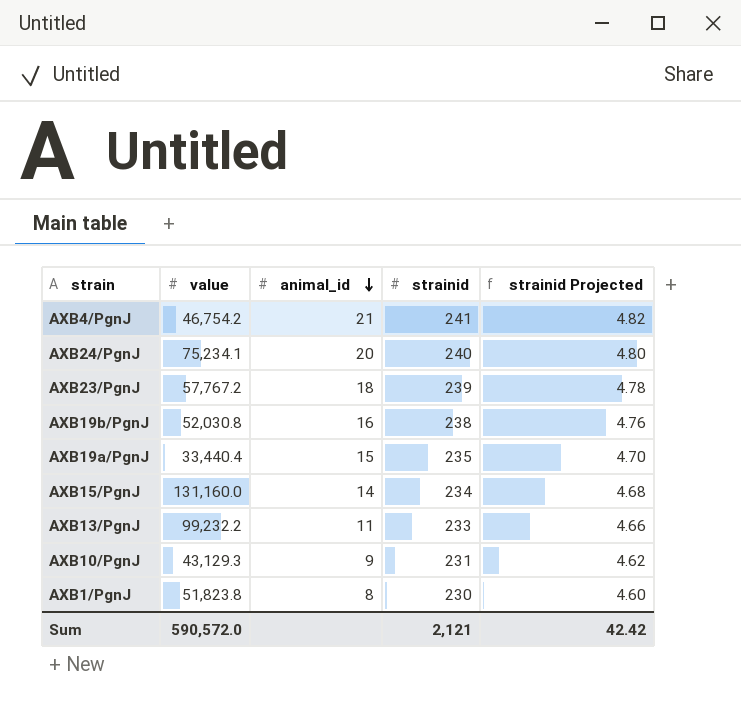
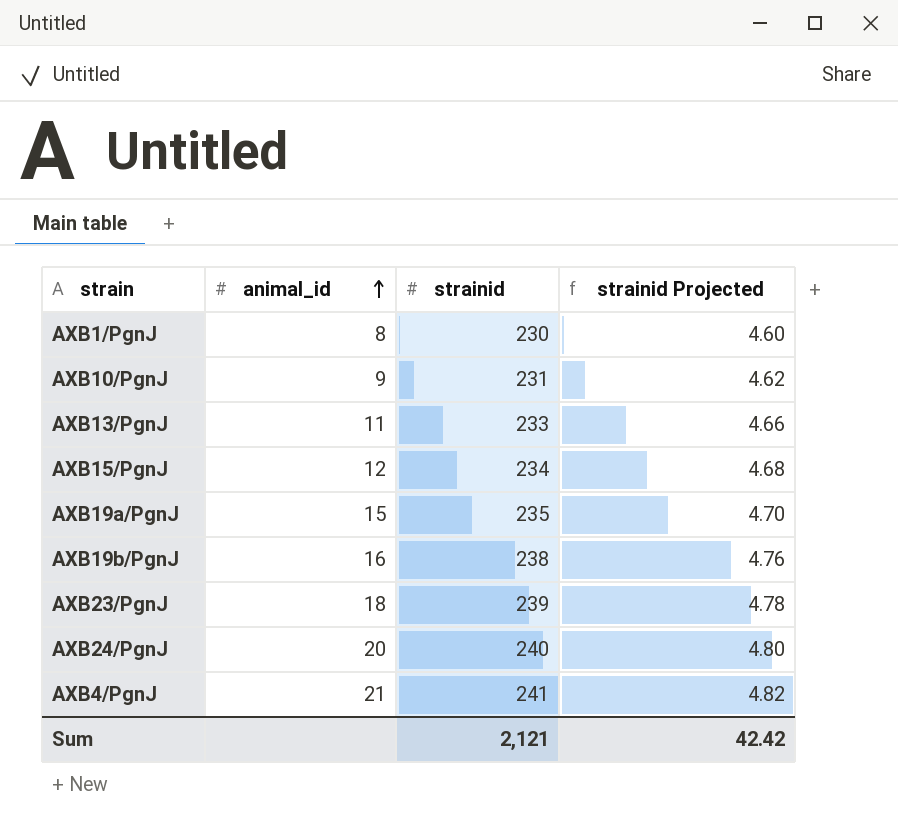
row order: animal_id descending -> animal_id ascending
column value | position: 2 -> none
AXB15/PgnJ | animal_id: 14 -> 12

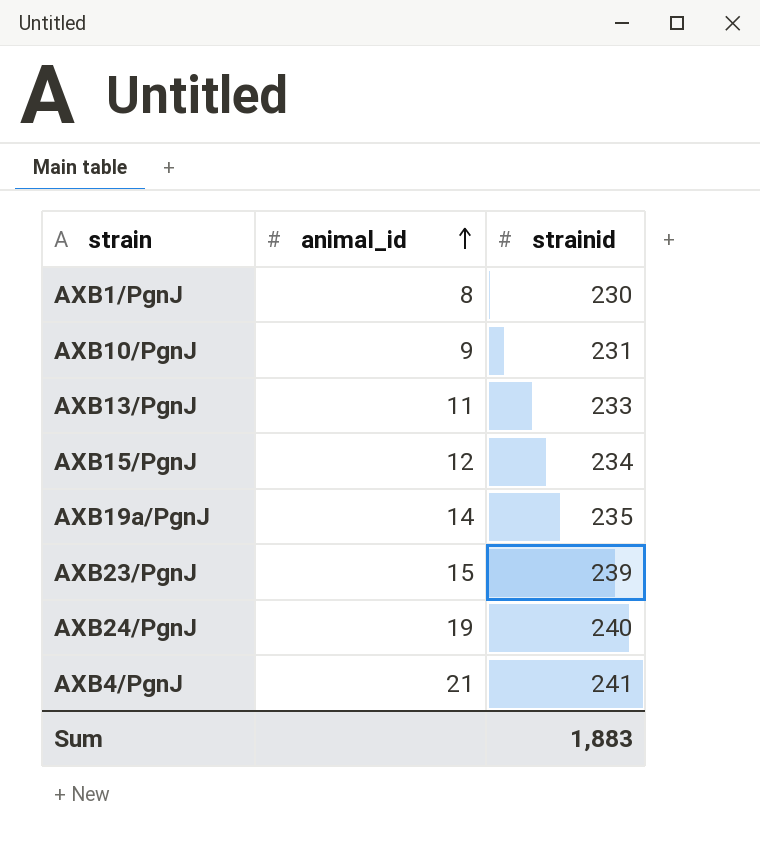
column strainid Projected | formula: [strainid] * 0.02 -> none
row AXB19b/PgnJ: 16 | 238 | 4.76 -> none
AXB19a/PgnJ | animal_id: 15 -> 14
AXB23/PgnJ | animal_id: 18 -> 15
AXB24/PgnJ | animal_id: 20 -> 19
Sum | strainid: 2,121 -> 1,883

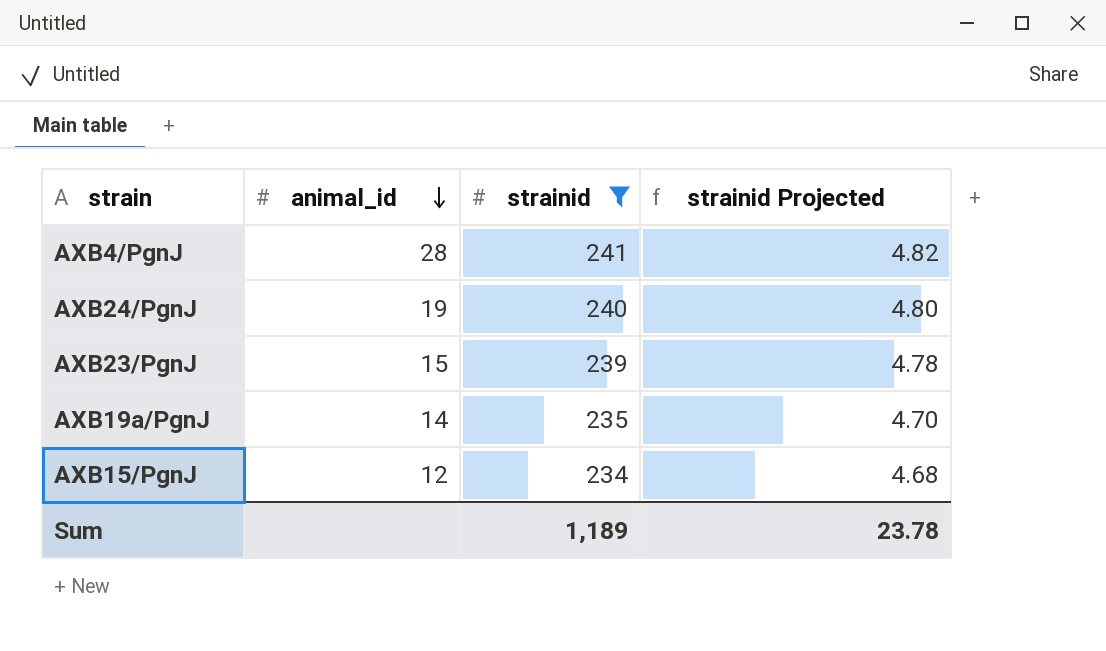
filter: none -> strainid >= 234
row order: animal_id ascending -> animal_id descending
column strainid Projected | formula: none -> [strainid] * 0.02
AXB4/PgnJ | animal_id: 21 -> 28
Sum | strainid: 1,883 -> 1,189

